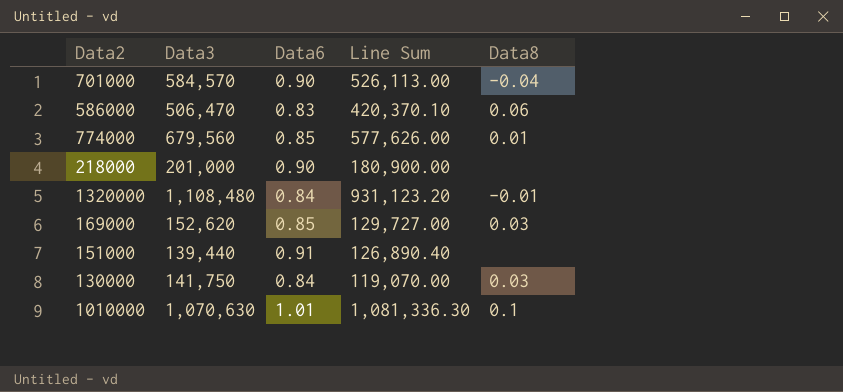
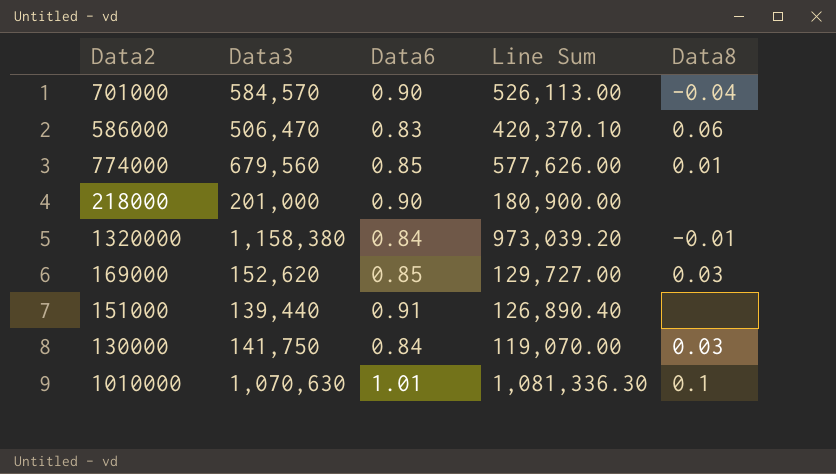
1320000 | Data3: 1,108,480 -> 1,158,380
1320000 | Line Sum: 931,123.20 -> 973,039.20

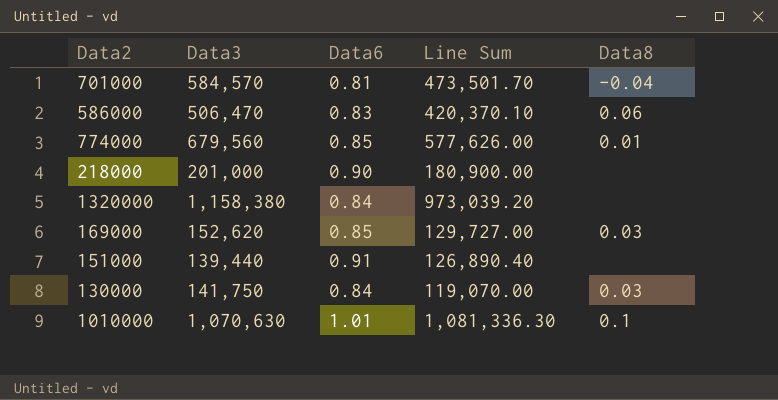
701000 | Data6: 0.90 -> 0.81
701000 | Line Sum: 526,113.00 -> 473,501.70
1320000 | Data8: -0.01 -> none

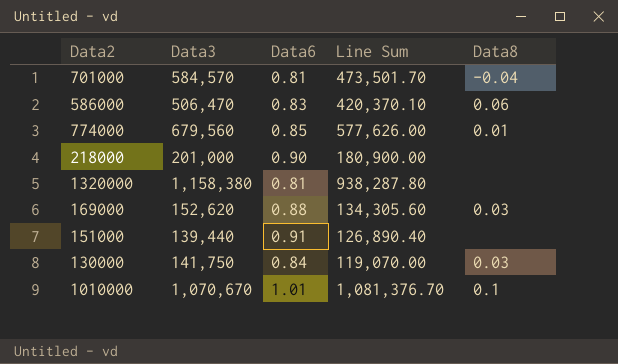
1320000 | Data6: 0.84 -> 0.81
1320000 | Line Sum: 973,039.20 -> 938,287.80
169000 | Data6: 0.85 -> 0.88
169000 | Line Sum: 129,727.00 -> 134,305.60
1010000 | Data3: 1,070,630 -> 1,070,670
1010000 | Line Sum: 1,081,336.30 -> 1,081,376.70

